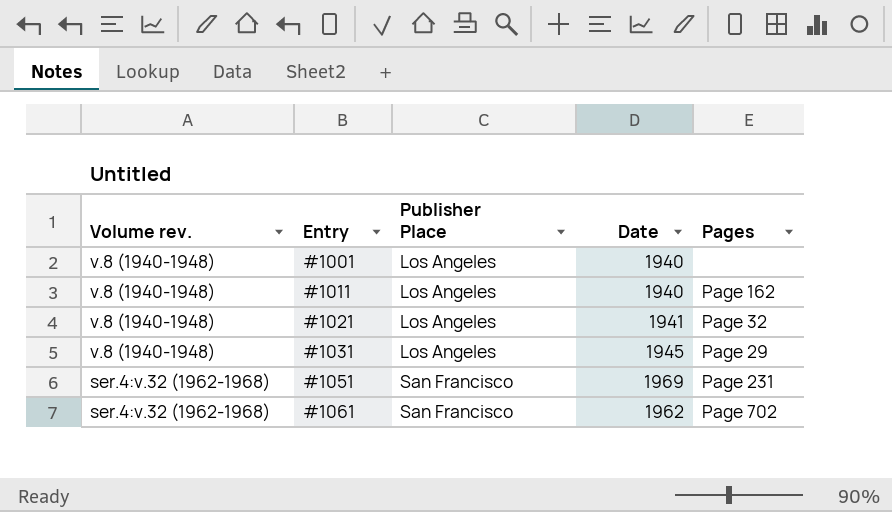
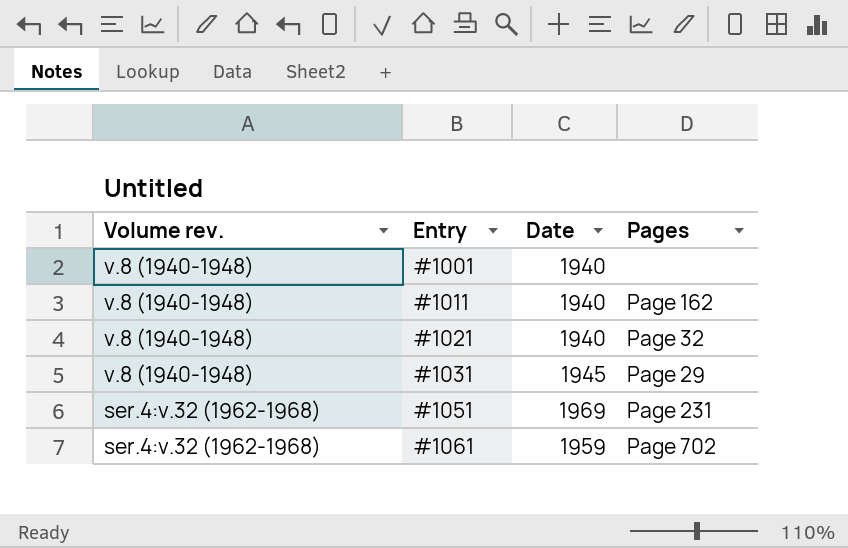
column Publisher Place | position: 3 -> none
#1021 | Date: 1941 -> 1940
#1061 | Date: 1962 -> 1959

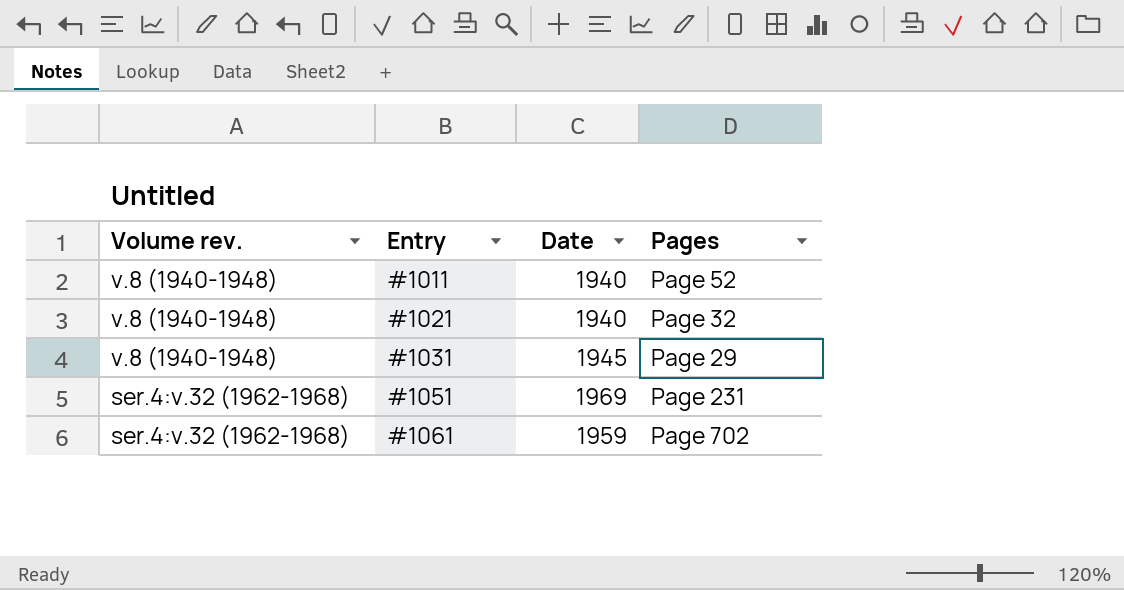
row #1001: v.8 (1940-1948) | 1940 | none -> none
#1011 | Pages: Page 162 -> Page 52

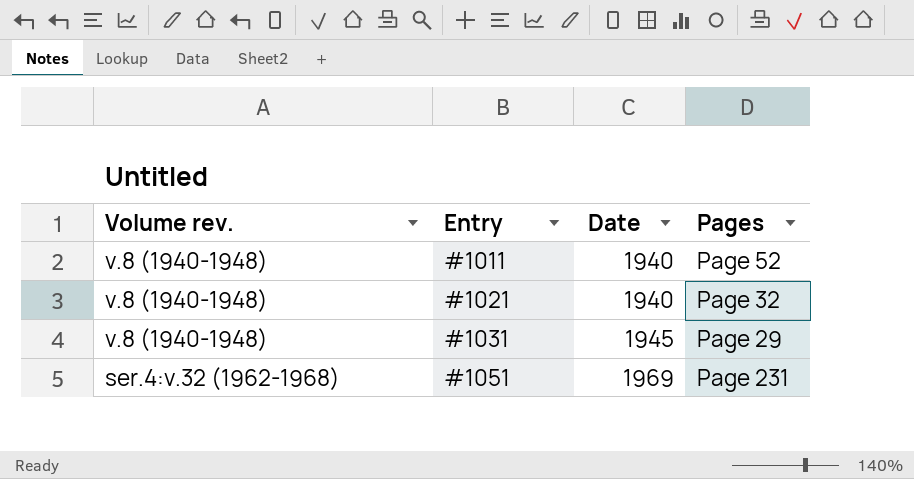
row #1061: ser.4:v.32 (1962-1968) | 1959 | Page 702 -> none

